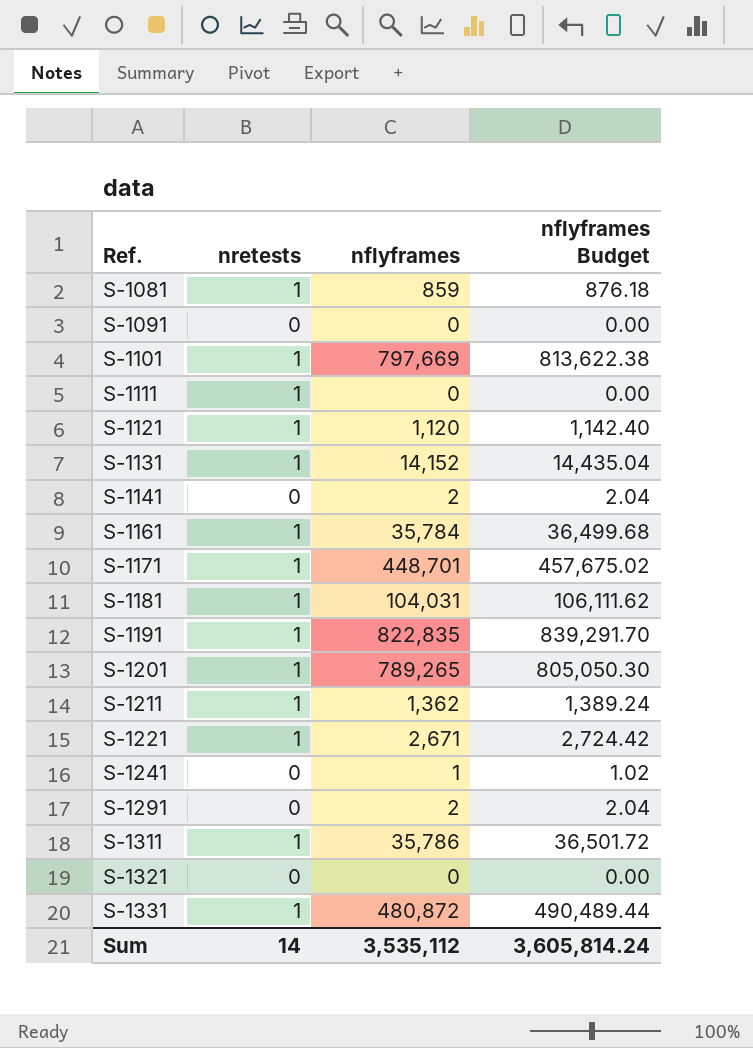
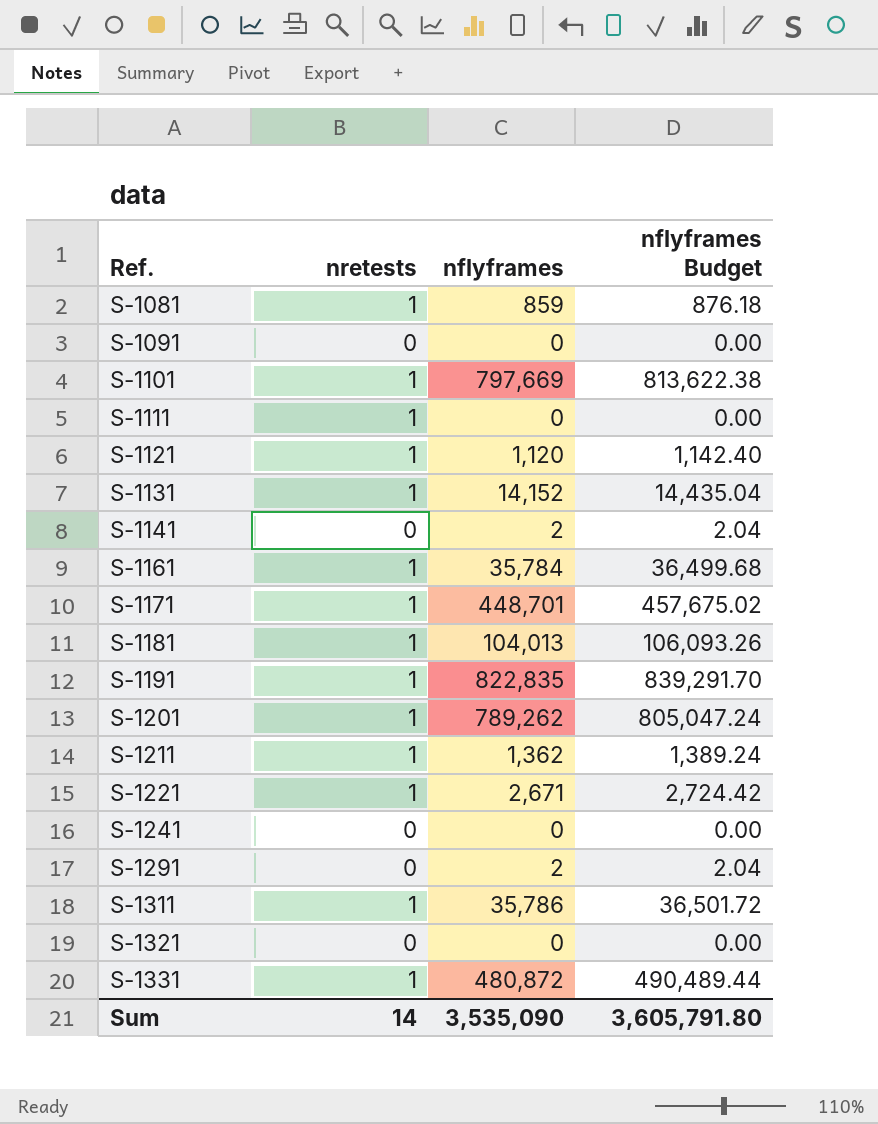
S-1181 | nflyframes: 104,031 -> 104,013
S-1181 | nflyframes Budget: 106,111.62 -> 106,093.26
S-1201 | nflyframes: 789,265 -> 789,262
S-1201 | nflyframes Budget: 805,050.30 -> 805,047.24
S-1241 | nflyframes: 1 -> 0
S-1241 | nflyframes Budget: 1.02 -> 0.00
Sum | nflyframes: 3,535,112 -> 3,535,090
Sum | nflyframes Budget: 3,605,814.24 -> 3,605,791.80

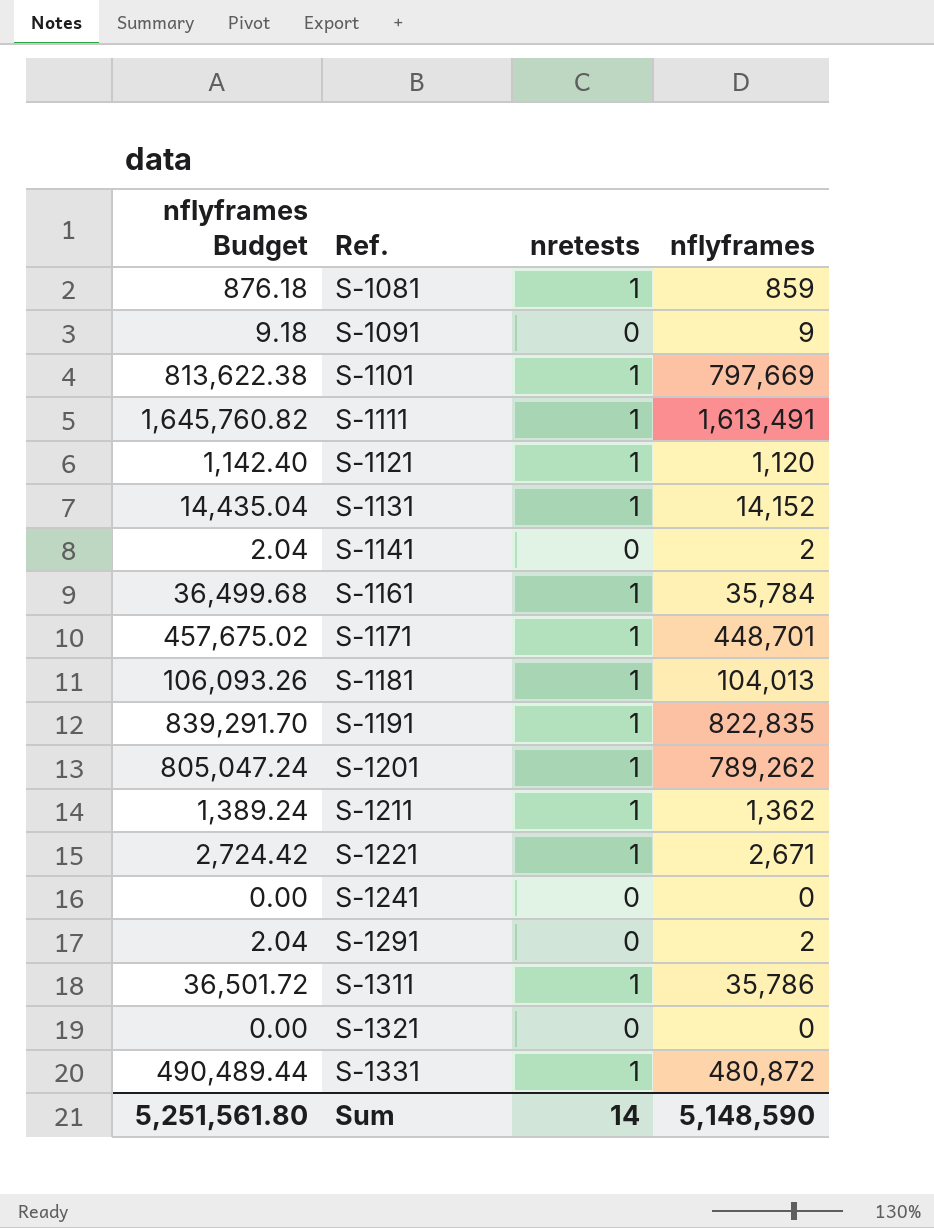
column nflyframes Budget | position: 4 -> 1
S-1091 | nflyframes Budget: 0.00 -> 9.18
S-1091 | nflyframes: 0 -> 9
S-1111 | nflyframes Budget: 0.00 -> 1,645,760.82
S-1111 | nflyframes: 0 -> 1,613,491
Sum | nflyframes Budget: 3,605,791.80 -> 5,251,561.80
Sum | nflyframes: 3,535,090 -> 5,148,590

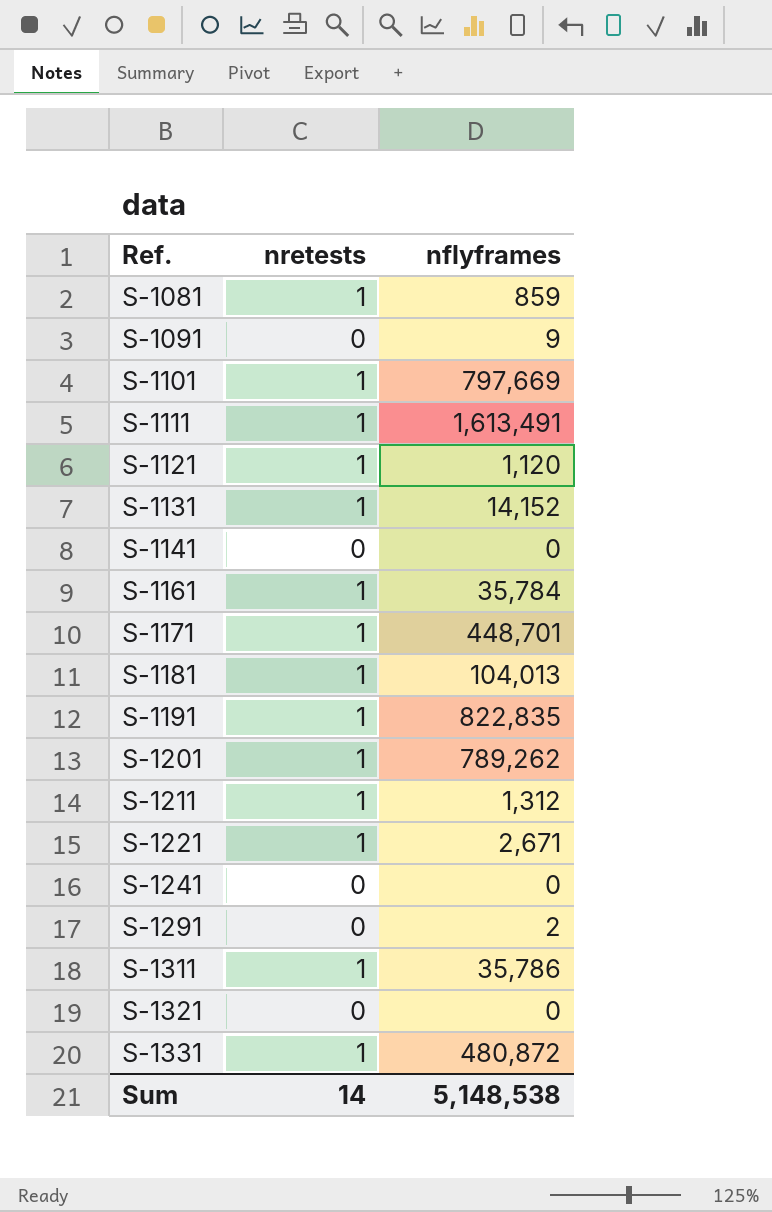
column nflyframes Budget | formula: [nflyframes] * 1.02 -> none
S-1141 | nflyframes: 2 -> 0
S-1211 | nflyframes: 1,362 -> 1,312
Sum | nflyframes: 5,148,590 -> 5,148,538

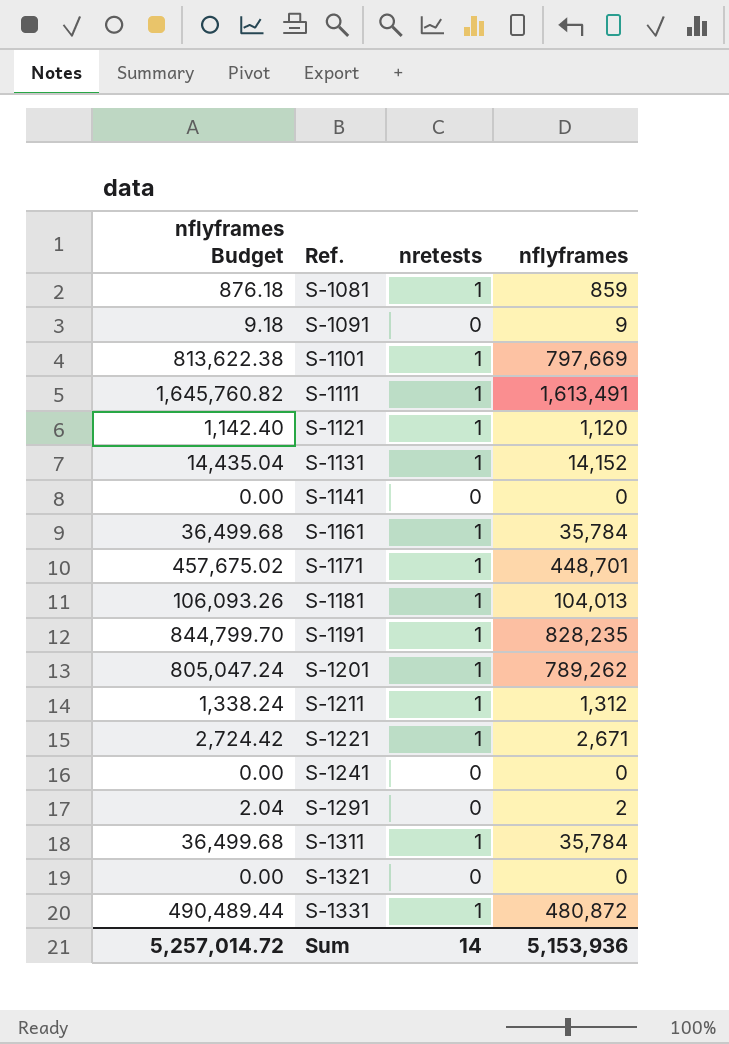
column nflyframes Budget | formula: none -> [nflyframes] * 1.02
S-1191 | nflyframes: 822,835 -> 828,235
S-1311 | nflyframes: 35,786 -> 35,784
Sum | nflyframes: 5,148,538 -> 5,153,936

